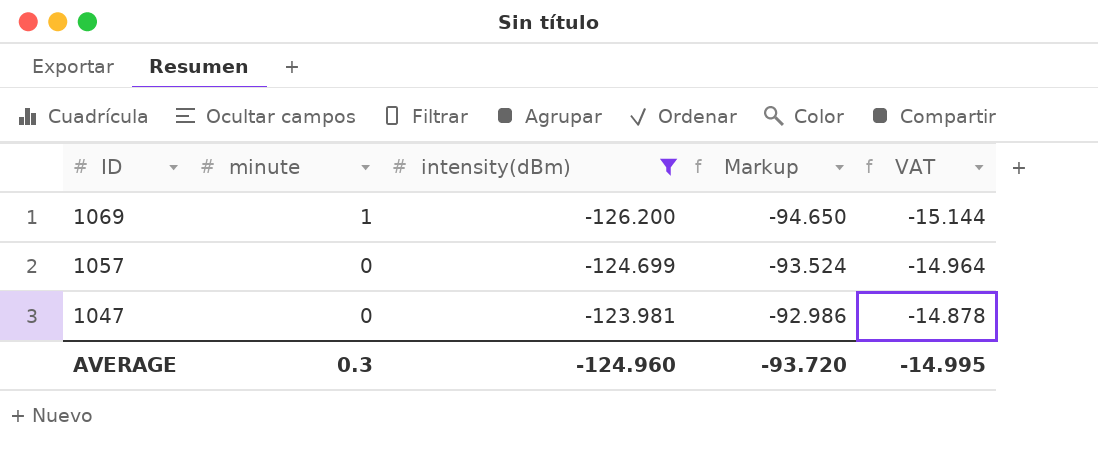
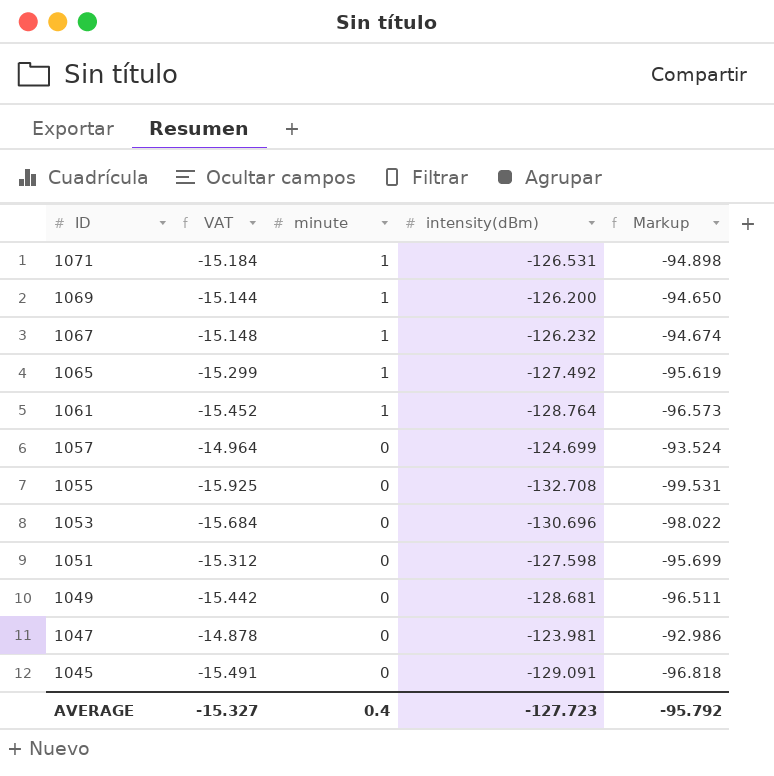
filter: intensity(dBm) >= -126.200 -> none
column VAT | position: 5 -> 2
AVERAGE | VAT: -14.995 -> -15.327
AVERAGE | minute: 0.3 -> 0.4
AVERAGE | intensity(dBm): -124.960 -> -127.723
AVERAGE | Markup: -93.720 -> -95.792

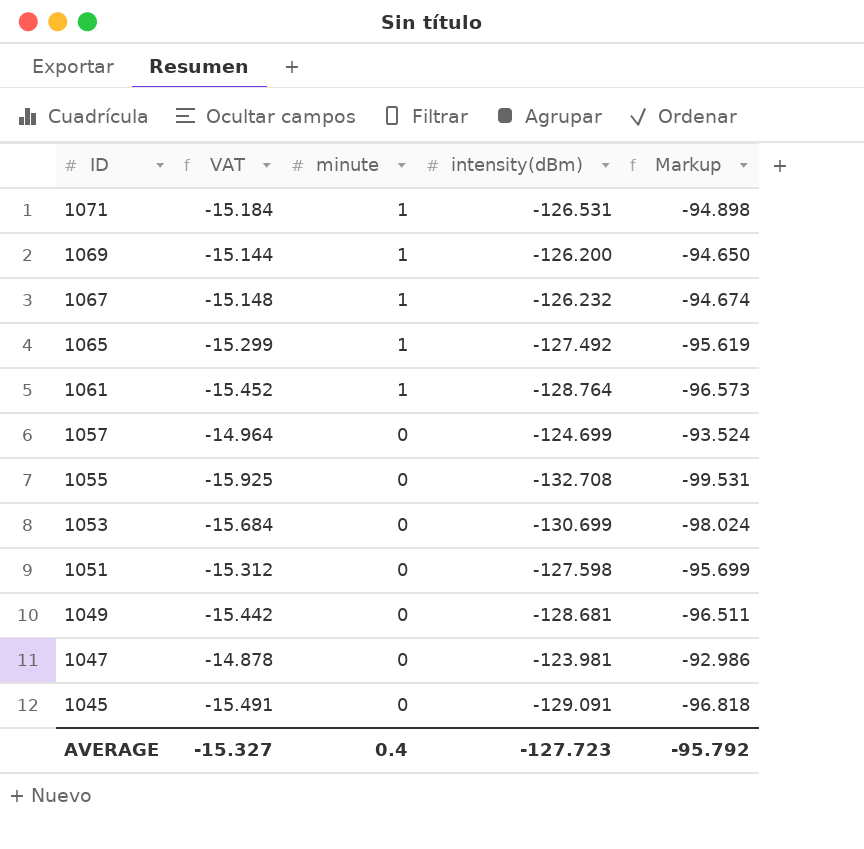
1053 | intensity(dBm): -130.696 -> -130.699
1053 | Markup: -98.022 -> -98.024

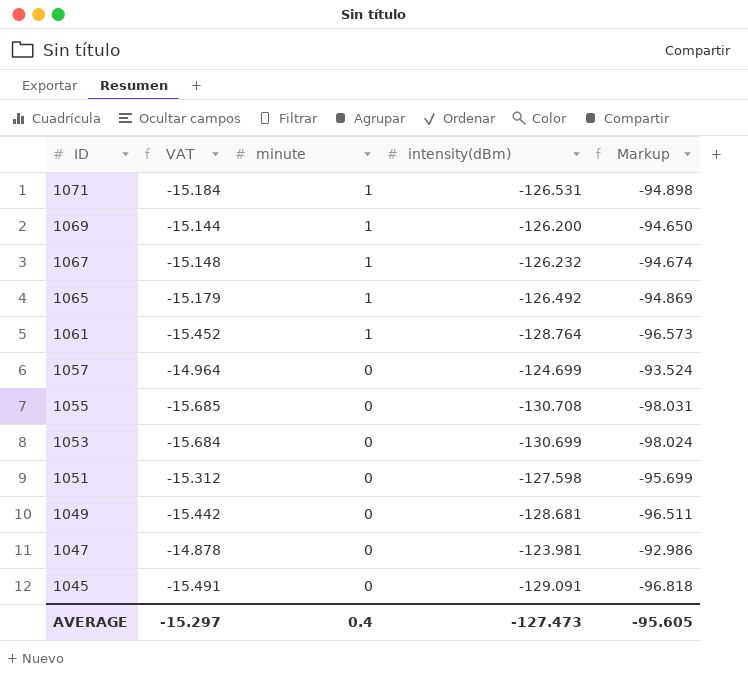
1065 | VAT: -15.299 -> -15.179
1065 | intensity(dBm): -127.492 -> -126.492
1065 | Markup: -95.619 -> -94.869
1055 | VAT: -15.925 -> -15.685
1055 | intensity(dBm): -132.708 -> -130.708
1055 | Markup: -99.531 -> -98.031
AVERAGE | VAT: -15.327 -> -15.297
AVERAGE | intensity(dBm): -127.723 -> -127.473
AVERAGE | Markup: -95.792 -> -95.605

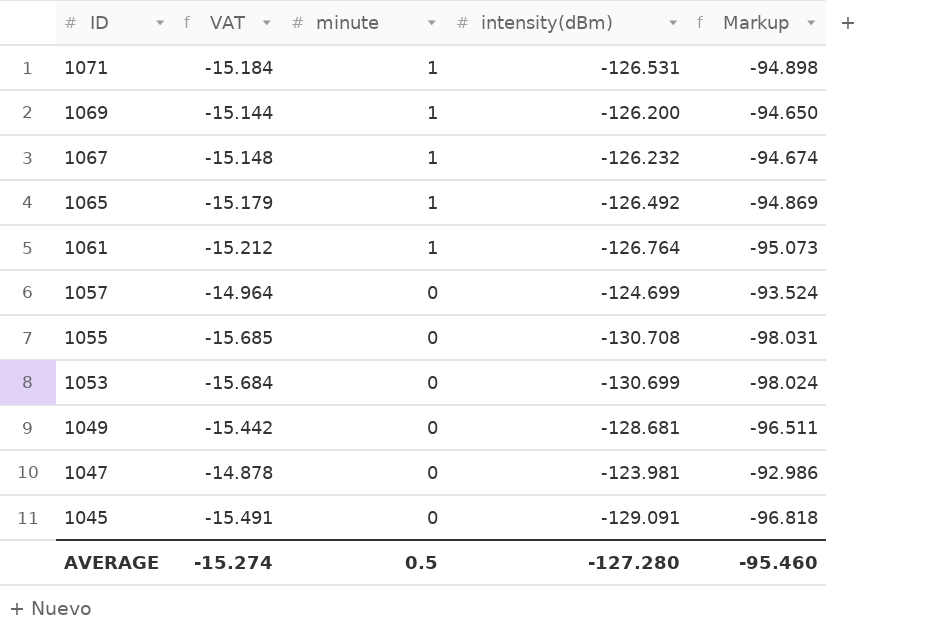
row 1051: -15.312 | 0 | -127.598 | -95.699 -> none
1061 | VAT: -15.452 -> -15.212
1061 | intensity(dBm): -128.764 -> -126.764
1061 | Markup: -96.573 -> -95.073
AVERAGE | VAT: -15.297 -> -15.274
AVERAGE | minute: 0.4 -> 0.5
AVERAGE | intensity(dBm): -127.473 -> -127.280
AVERAGE | Markup: -95.605 -> -95.460

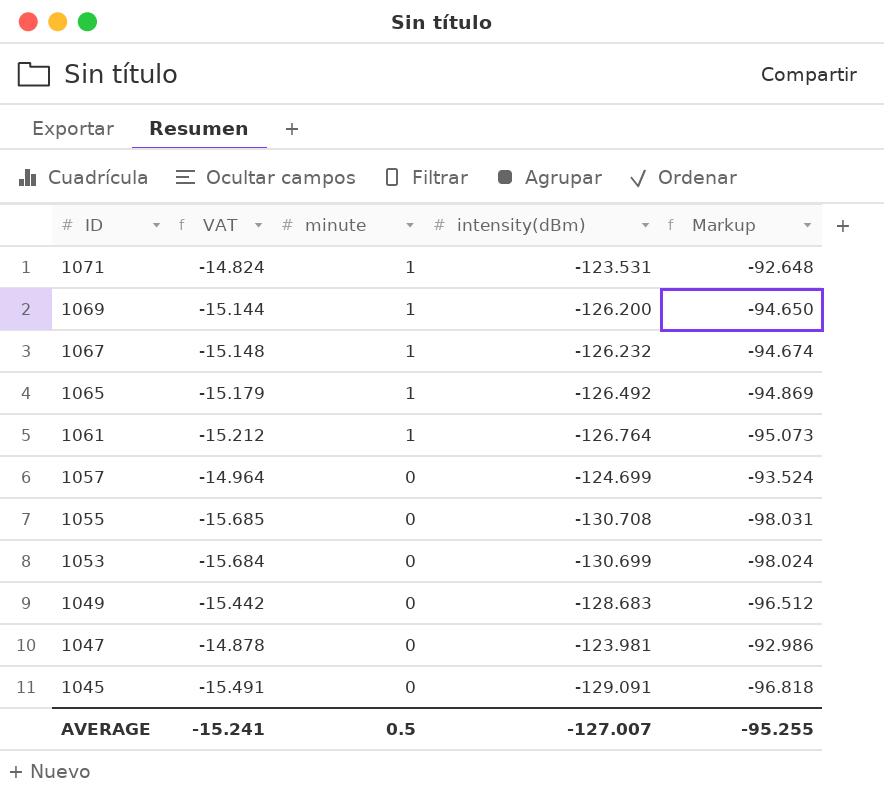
1071 | VAT: -15.184 -> -14.824
1071 | intensity(dBm): -126.531 -> -123.531
1071 | Markup: -94.898 -> -92.648
1049 | intensity(dBm): -128.681 -> -128.683
1049 | Markup: -96.511 -> -96.512
AVERAGE | VAT: -15.274 -> -15.241
AVERAGE | intensity(dBm): -127.280 -> -127.007
AVERAGE | Markup: -95.460 -> -95.255

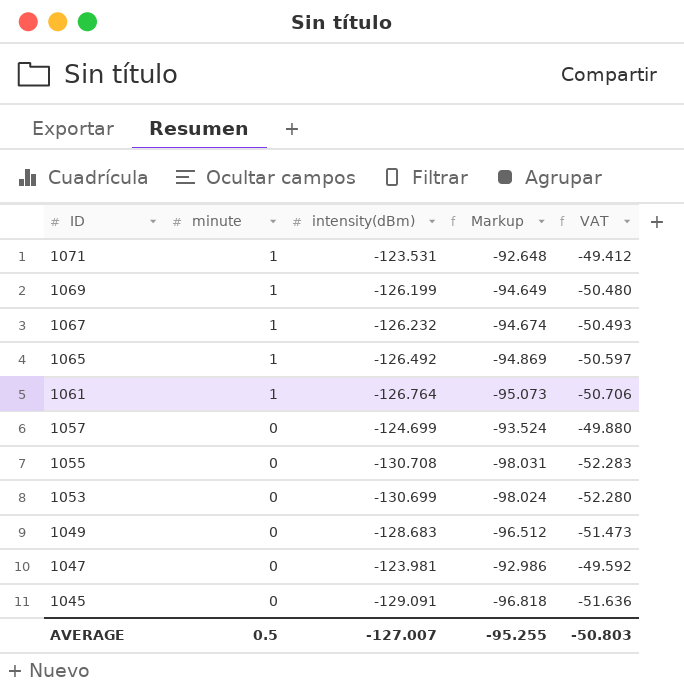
column VAT | formula: [intensity(dBm)] * 0.12 -> [intensity(dBm)] * 0.4
column VAT | position: 2 -> 5
1069 | intensity(dBm): -126.200 -> -126.199
1069 | Markup: -94.650 -> -94.649
AVERAGE | VAT: -15.241 -> -50.803

